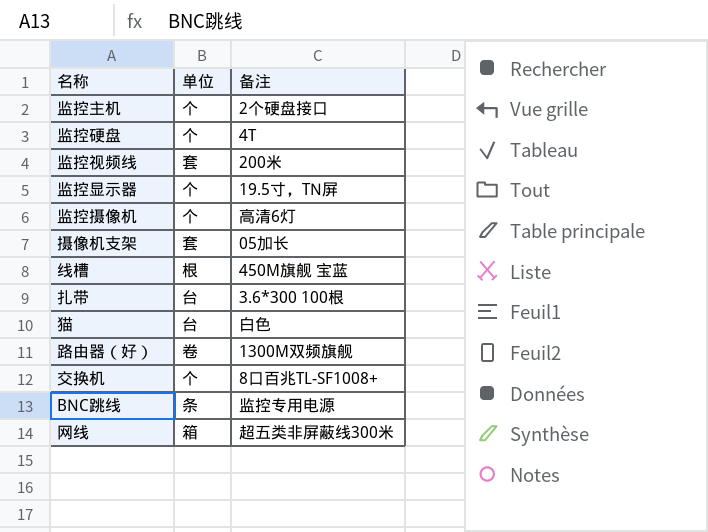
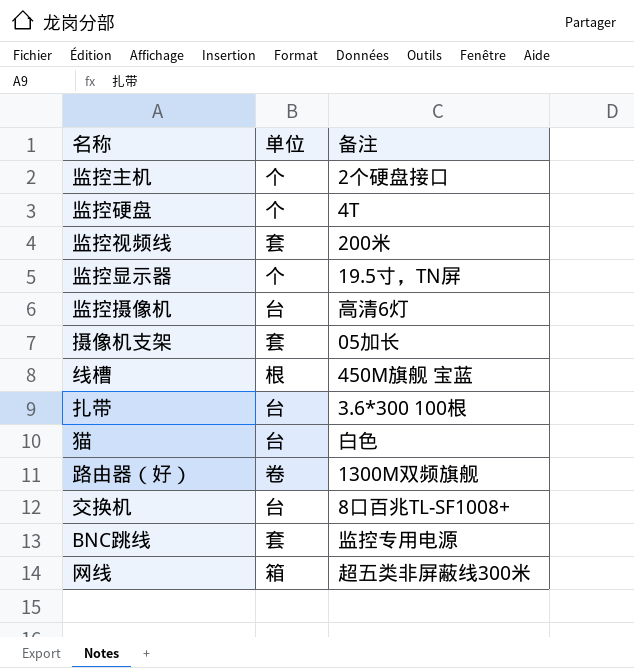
监控摄像机 | 单位: 个 -> 台
交换机 | 单位: 个 -> 台
BNC跳线 | 单位: 条 -> 套

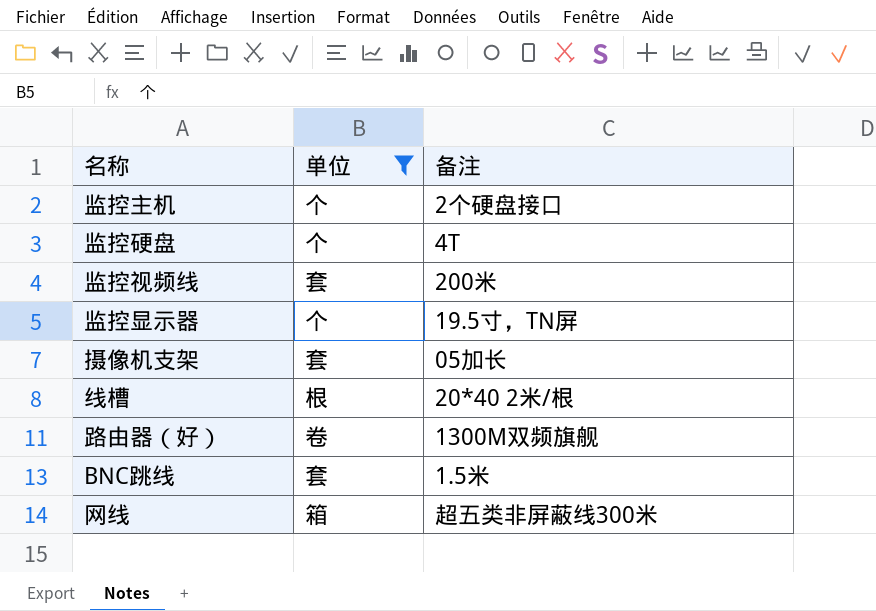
filter: none -> 单位 != 台
线槽 | 备注: 450M旗舰 宝蓝 -> 20*40 2米/根
BNC跳线 | 备注: 监控专用电源 -> 1.5米

